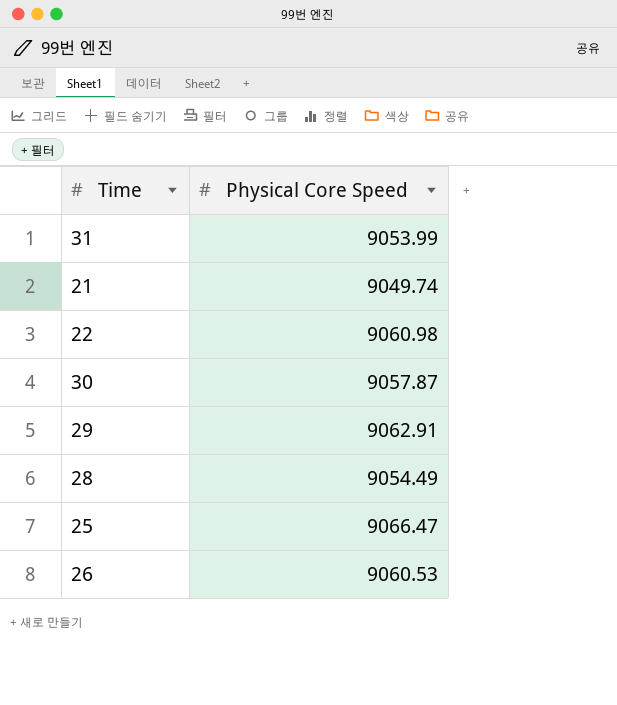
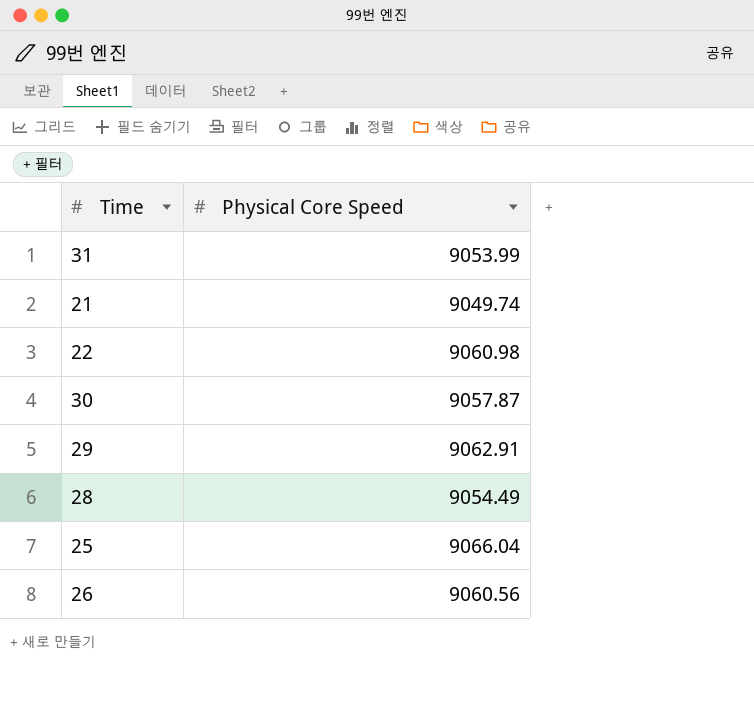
25 | Physical Core Speed: 9066.47 -> 9066.04
26 | Physical Core Speed: 9060.53 -> 9060.56

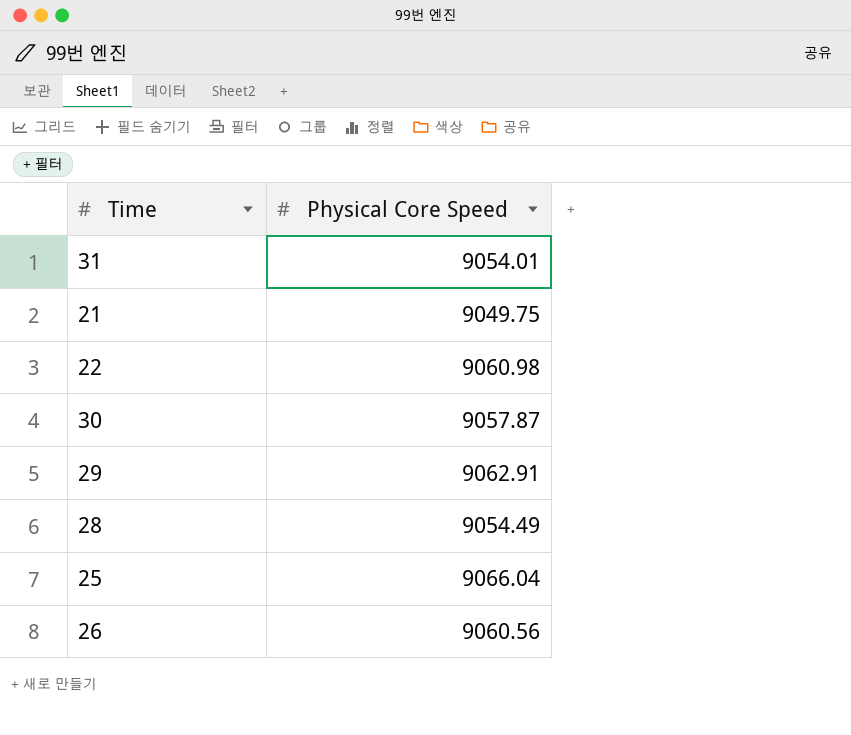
31 | Physical Core Speed: 9053.99 -> 9054.01
21 | Physical Core Speed: 9049.74 -> 9049.75

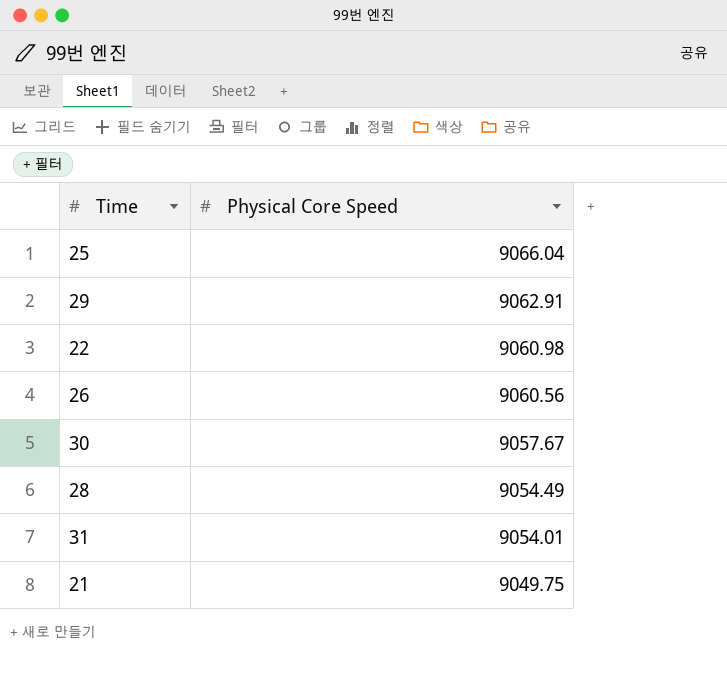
row order: none -> Physical Core Speed descending
30 | Physical Core Speed: 9057.87 -> 9057.67

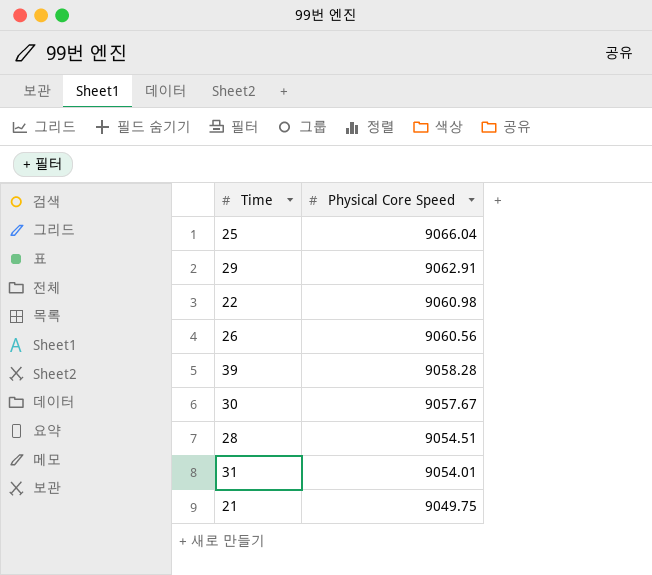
row 39: none -> 9058.28
28 | Physical Core Speed: 9054.49 -> 9054.51

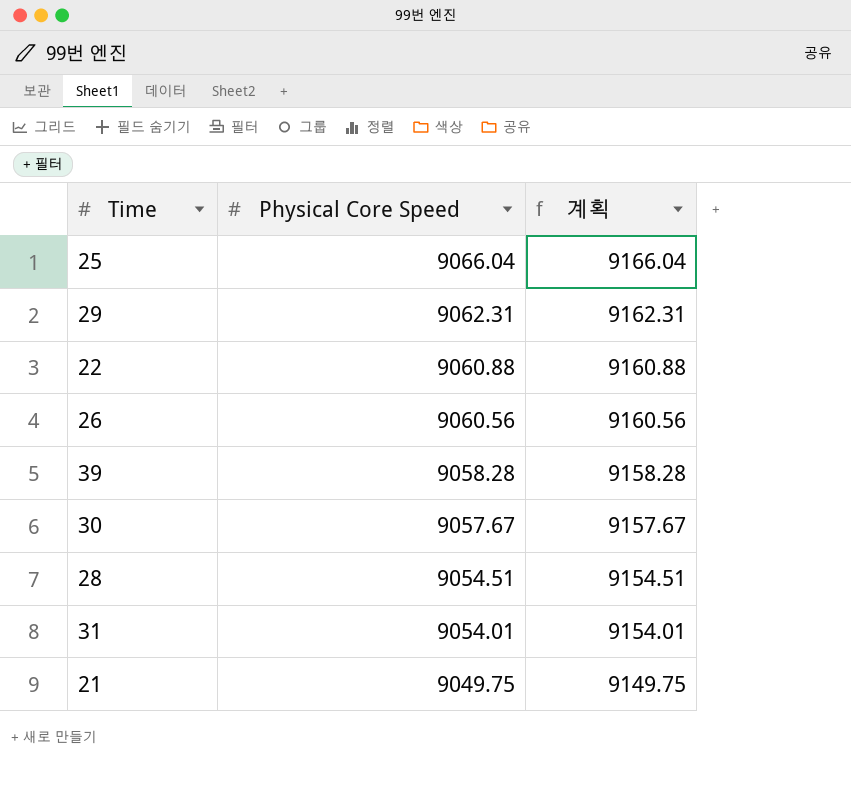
column 계획 | formula: none -> [Physical Core Speed] + 100
29 | Physical Core Speed: 9062.91 -> 9062.31
22 | Physical Core Speed: 9060.98 -> 9060.88

